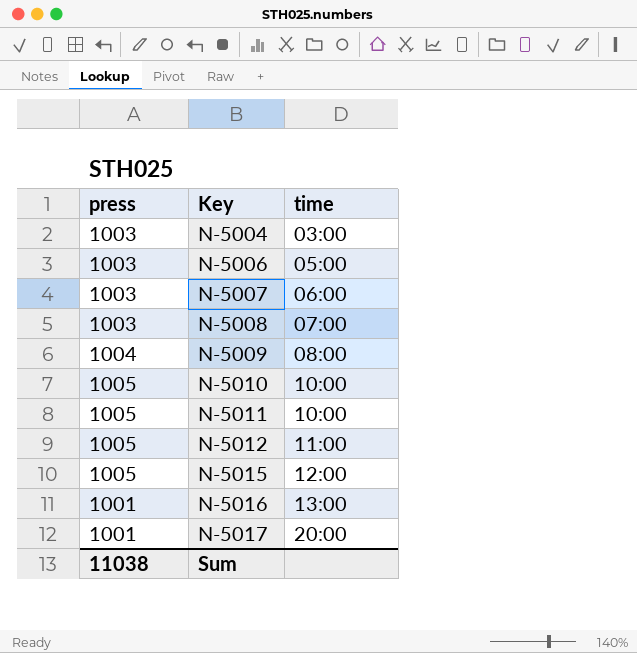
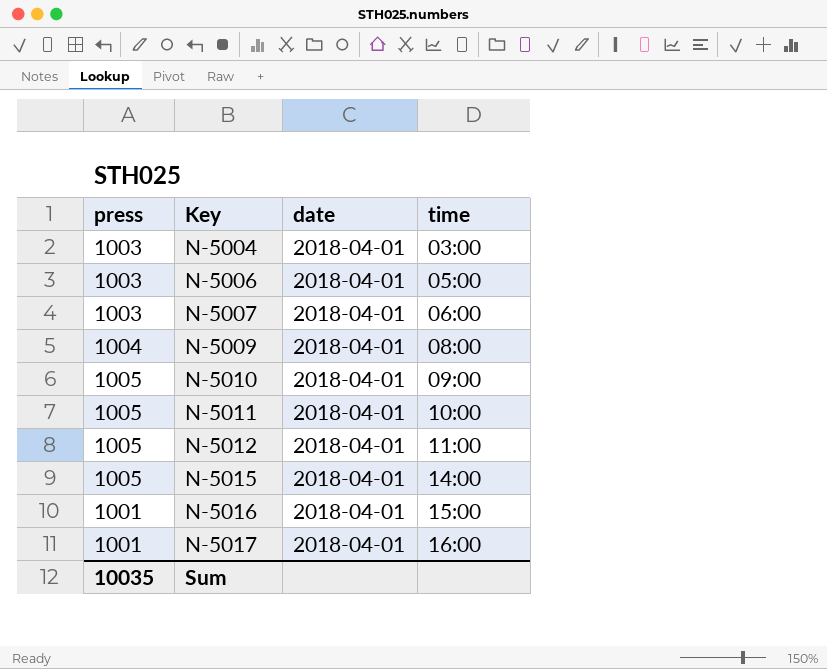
column date | position: none -> 3
row N-5008: 1003 | 07:00 -> none
N-5010 | time: 10:00 -> 09:00
N-5015 | time: 12:00 -> 14:00
N-5016 | time: 13:00 -> 15:00
N-5017 | time: 20:00 -> 16:00
Sum | press: 11038 -> 10035

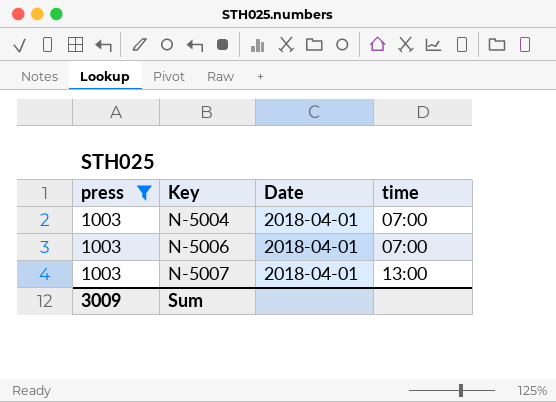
filter: none -> press = 1003
column name: date -> Date
N-5004 | time: 03:00 -> 07:00
N-5006 | time: 05:00 -> 07:00
N-5007 | time: 06:00 -> 13:00
Sum | press: 10035 -> 3009

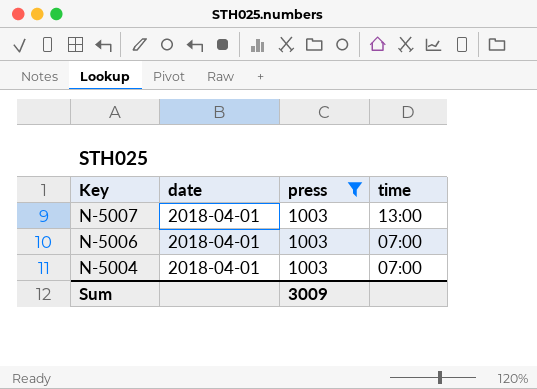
row order: Key ascending -> Key descending
column name: Date -> date
column press | position: 1 -> 3

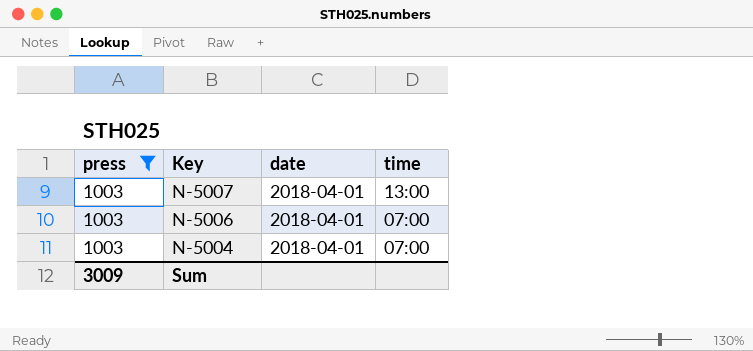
column press | position: 3 -> 1

